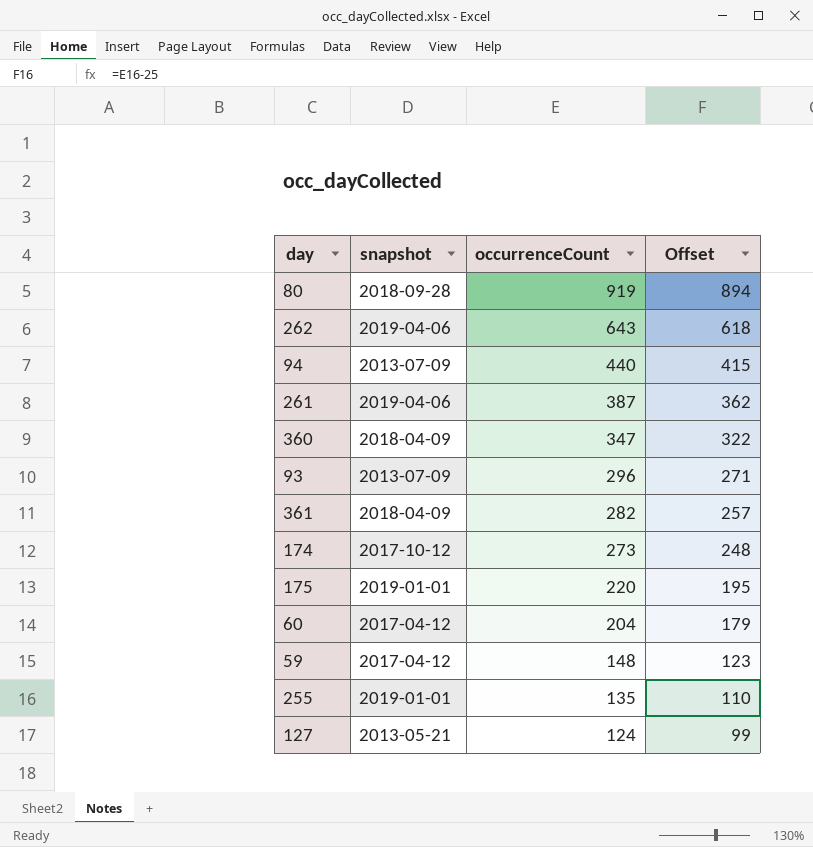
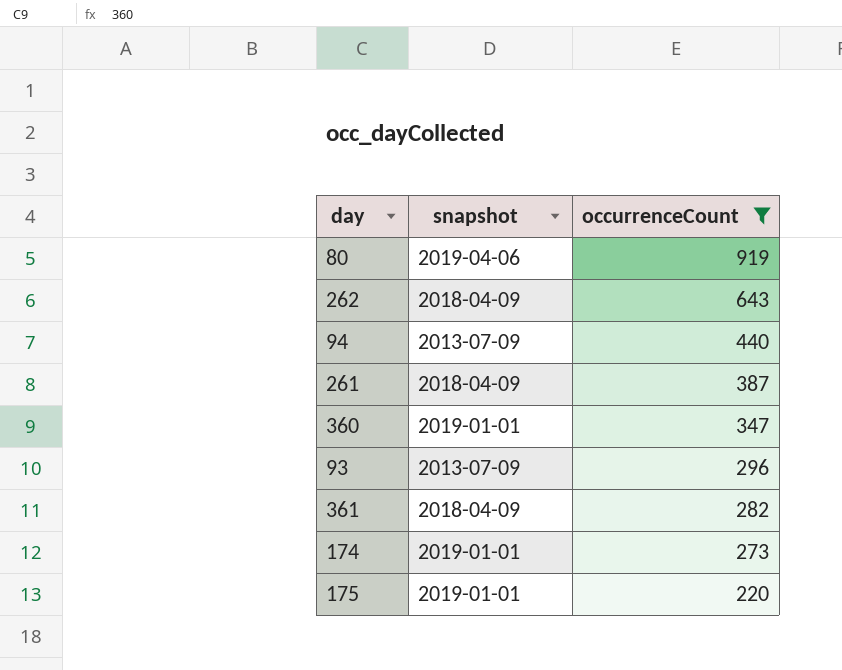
filter: none -> occurrenceCount >= 220
column Offset | formula: [occurrenceCount] - 25 -> none
80 | snapshot: 2018-09-28 -> 2019-04-06
262 | snapshot: 2019-04-06 -> 2018-04-09
261 | snapshot: 2019-04-06 -> 2018-04-09
360 | snapshot: 2018-04-09 -> 2019-01-01
174 | snapshot: 2017-10-12 -> 2019-01-01

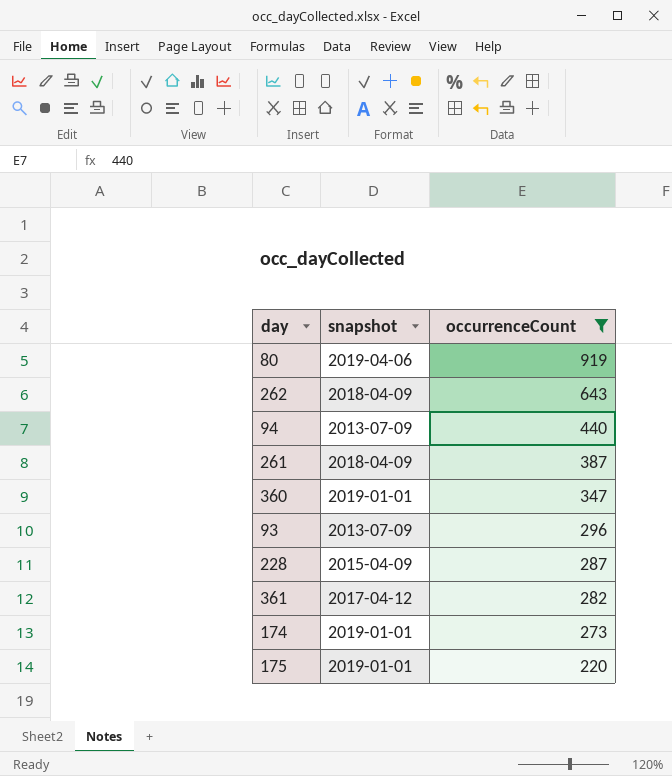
row 228: none -> 2015-04-09 | 287
361 | snapshot: 2018-04-09 -> 2017-04-12

